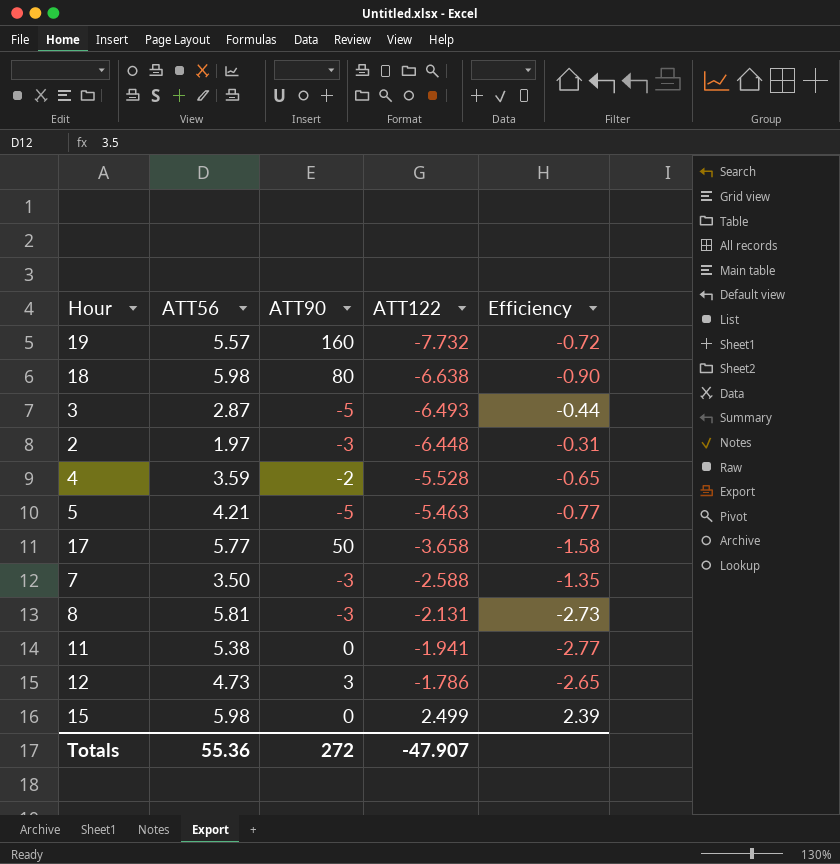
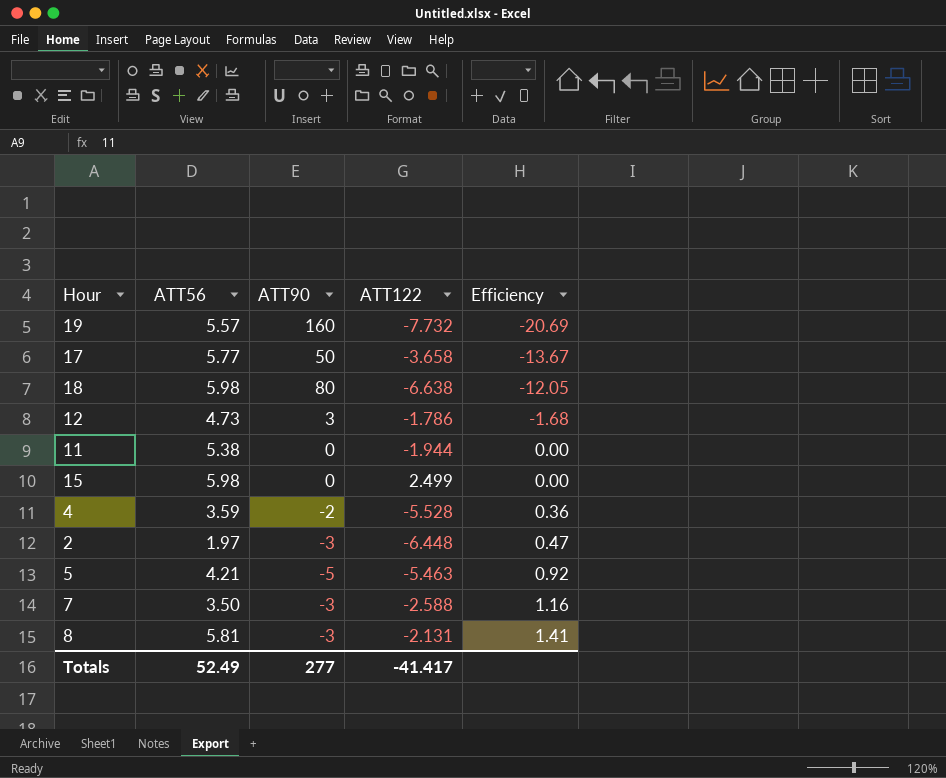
row order: ATT122 ascending -> Efficiency ascending
column Efficiency | formula: [ATT56] / [ATT122] -> [ATT90] / [ATT122]
row 3: 2.87 | -5 | -6.493 | -0.44 -> none
11 | ATT122: -1.941 -> -1.944
Totals | ATT56: 55.36 -> 52.49
Totals | ATT90: 272 -> 277
Totals | ATT122: -47.907 -> -41.417

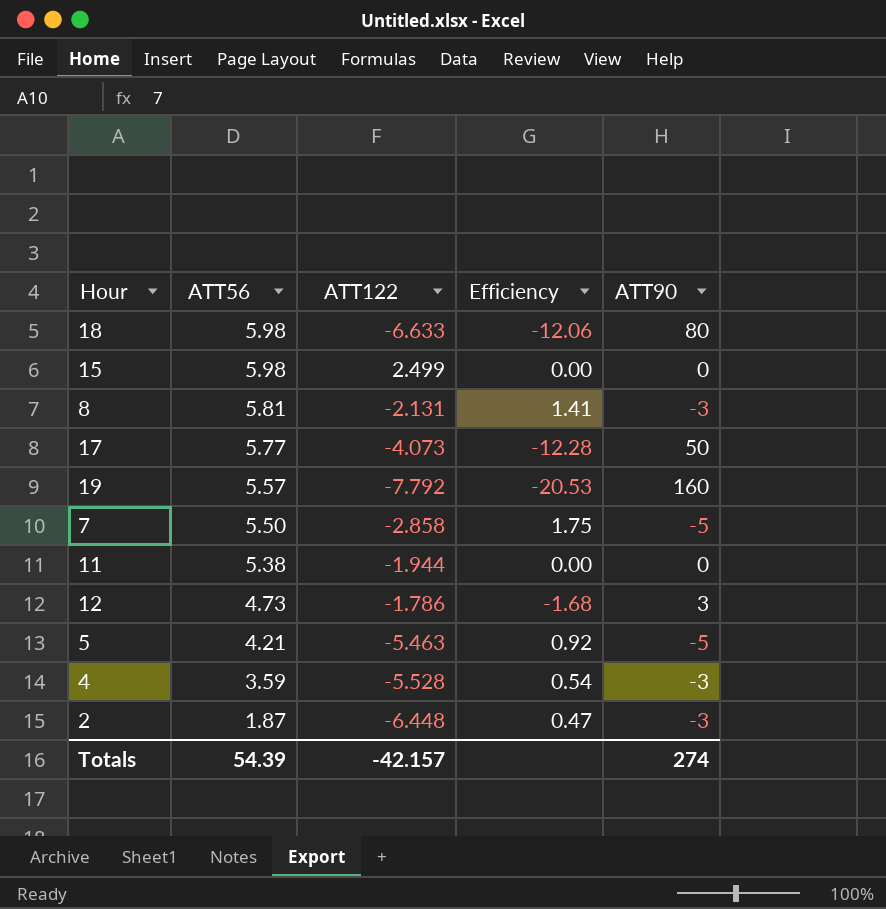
row order: Efficiency ascending -> ATT56 descending
column ATT90 | position: 3 -> 5
18 | ATT122: -6.638 -> -6.633
18 | Efficiency: -12.05 -> -12.06
17 | ATT122: -3.658 -> -4.073
17 | Efficiency: -13.67 -> -12.28
19 | ATT122: -7.732 -> -7.792
19 | Efficiency: -20.69 -> -20.53
7 | ATT56: 3.50 -> 5.50
7 | ATT122: -2.588 -> -2.858
7 | Efficiency: 1.16 -> 1.75
7 | ATT90: -3 -> -5
4 | Efficiency: 0.36 -> 0.54
4 | ATT90: -2 -> -3
2 | ATT56: 1.97 -> 1.87
Totals | ATT56: 52.49 -> 54.39
Totals | ATT122: -41.417 -> -42.157
Totals | ATT90: 277 -> 274

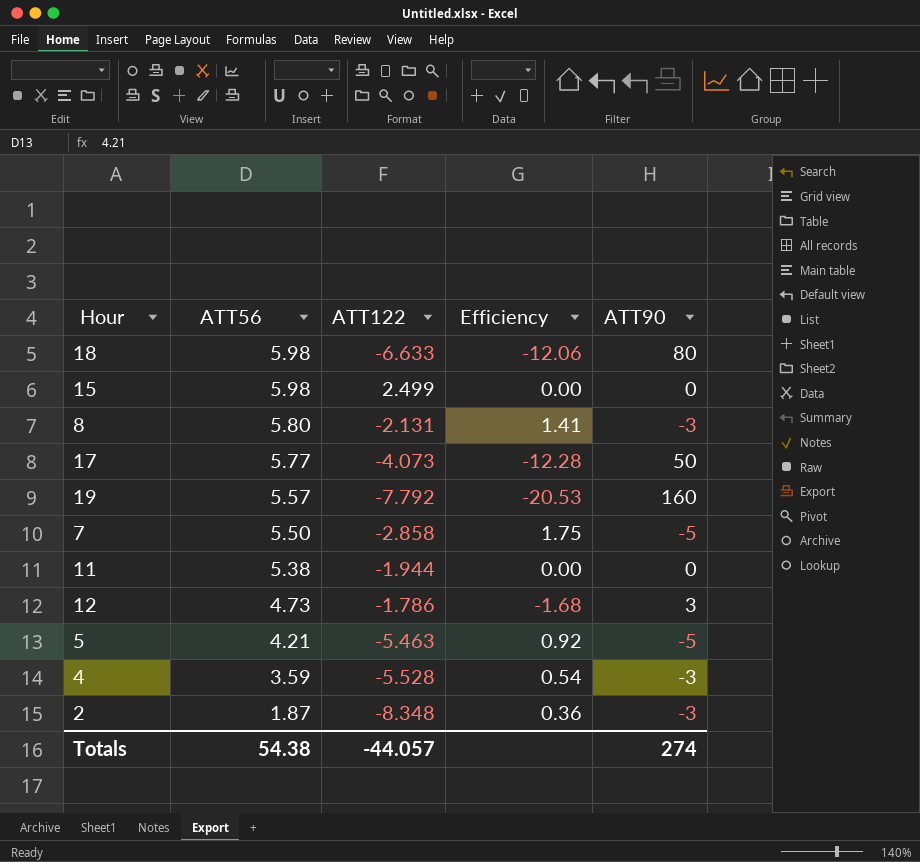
8 | ATT56: 5.81 -> 5.80
2 | ATT122: -6.448 -> -8.348
2 | Efficiency: 0.47 -> 0.36
Totals | ATT56: 54.39 -> 54.38
Totals | ATT122: -42.157 -> -44.057

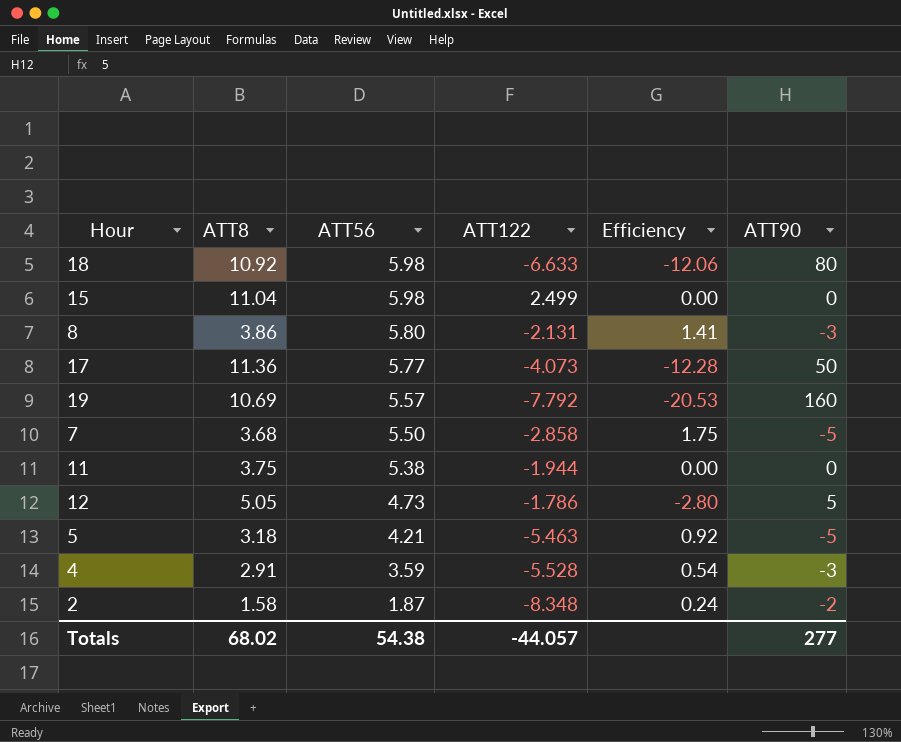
column ATT8 | position: none -> 2
12 | Efficiency: -1.68 -> -2.80
12 | ATT90: 3 -> 5
2 | Efficiency: 0.36 -> 0.24
2 | ATT90: -3 -> -2
Totals | ATT90: 274 -> 277

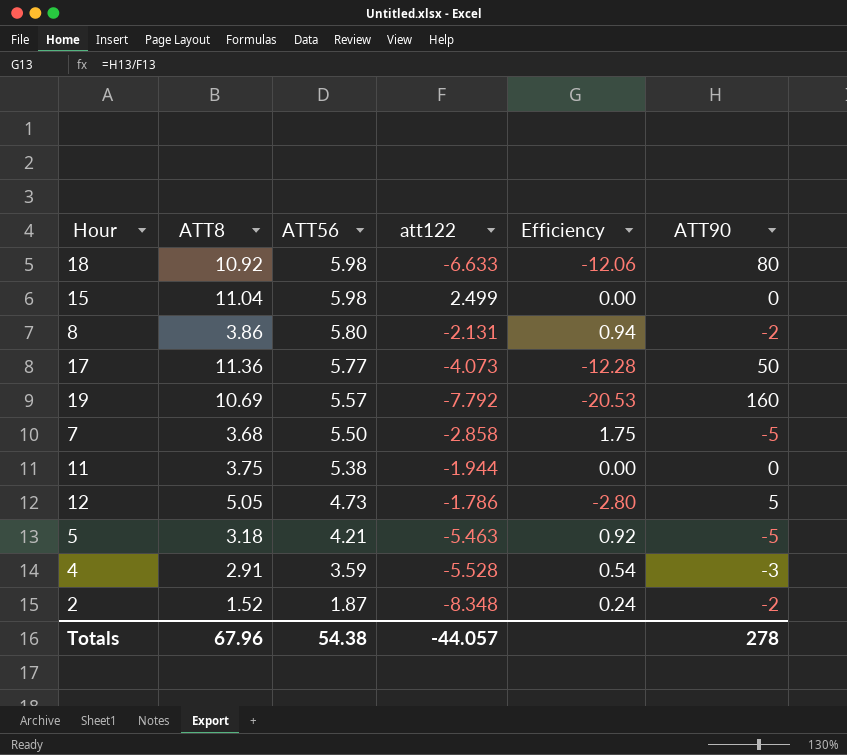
column name: ATT122 -> att122
8 | Efficiency: 1.41 -> 0.94
8 | ATT90: -3 -> -2
2 | ATT8: 1.58 -> 1.52
Totals | ATT8: 68.02 -> 67.96
Totals | ATT90: 277 -> 278

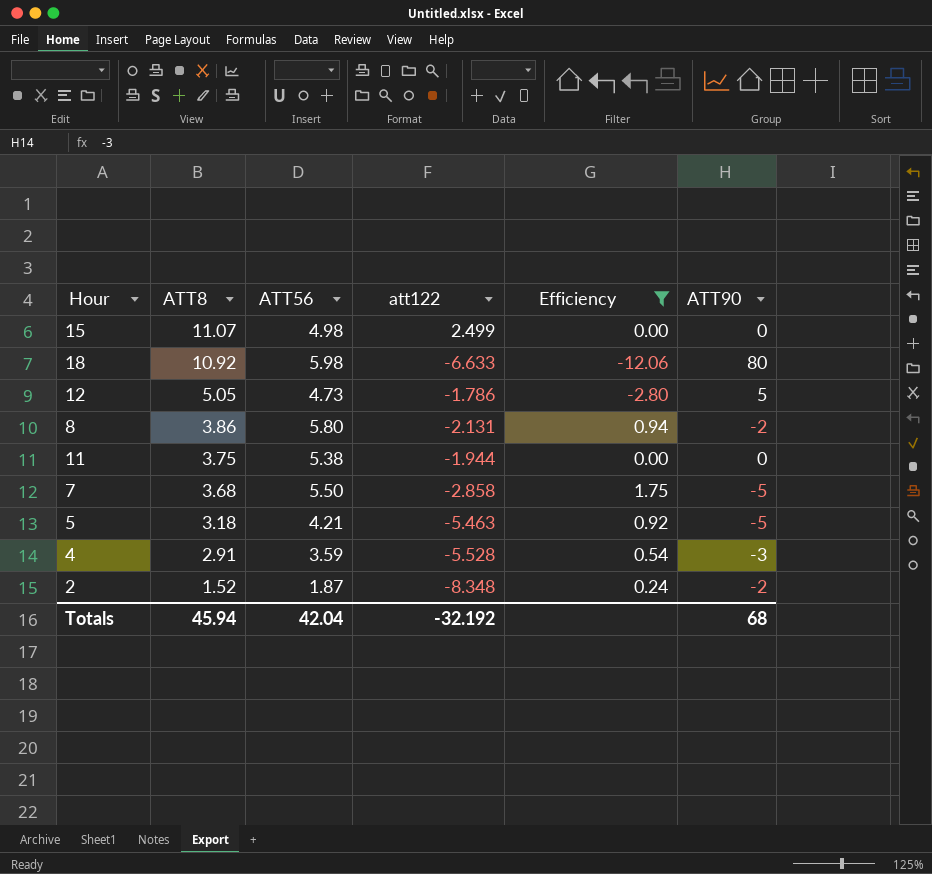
filter: none -> Efficiency >= -12.06
row order: ATT56 descending -> ATT8 descending
15 | ATT8: 11.04 -> 11.07
15 | ATT56: 5.98 -> 4.98
Totals | ATT8: 67.96 -> 45.94
Totals | ATT56: 54.38 -> 42.04
Totals | att122: -44.057 -> -32.192
Totals | ATT90: 278 -> 68

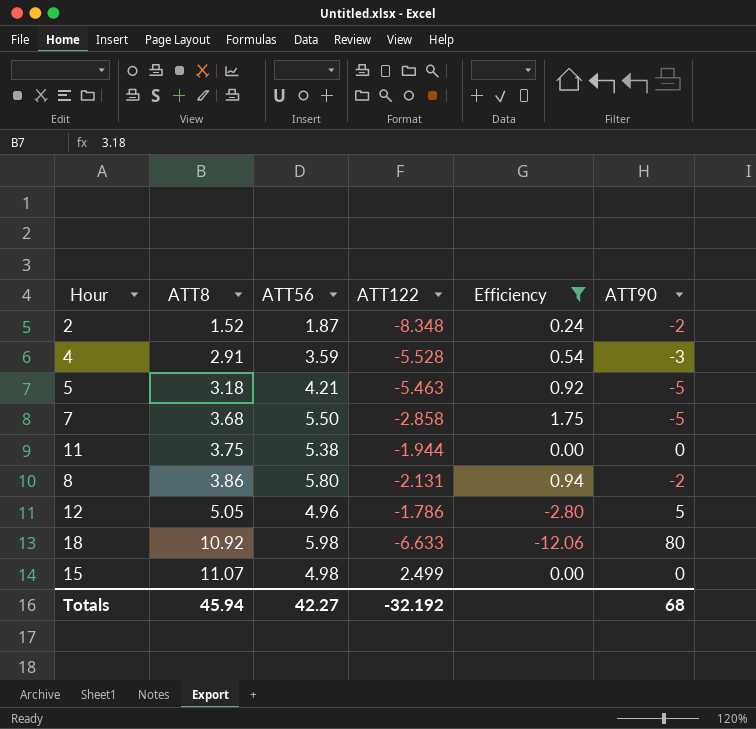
row order: ATT8 descending -> ATT8 ascending
column name: att122 -> ATT122
12 | ATT56: 4.73 -> 4.96
Totals | ATT56: 42.04 -> 42.27

